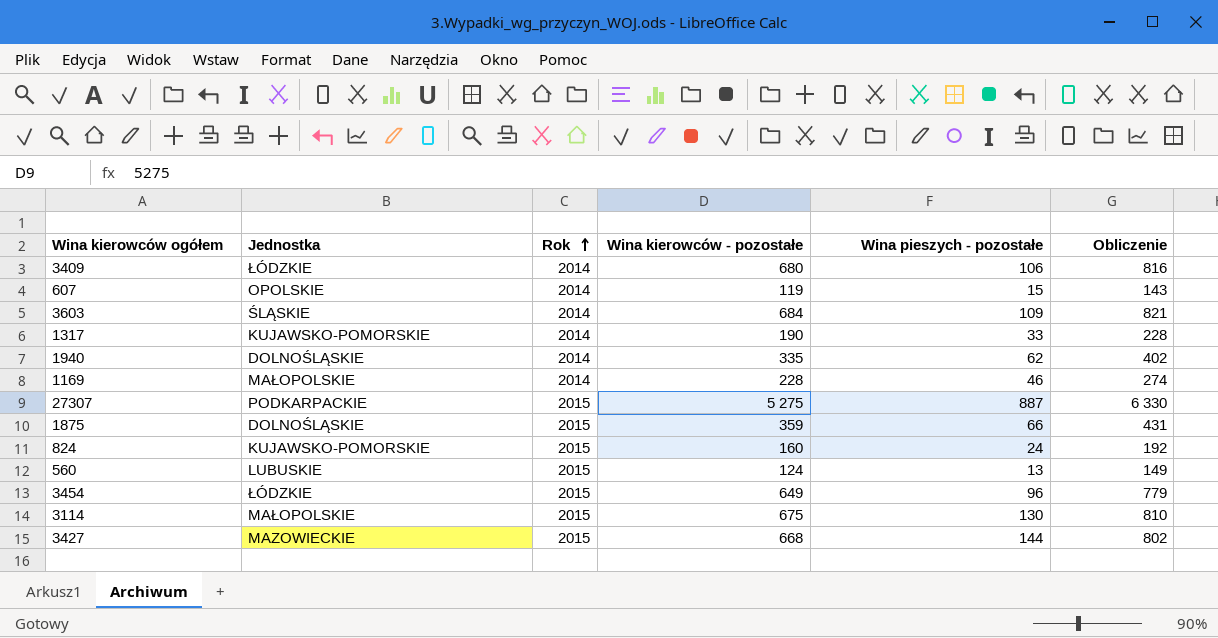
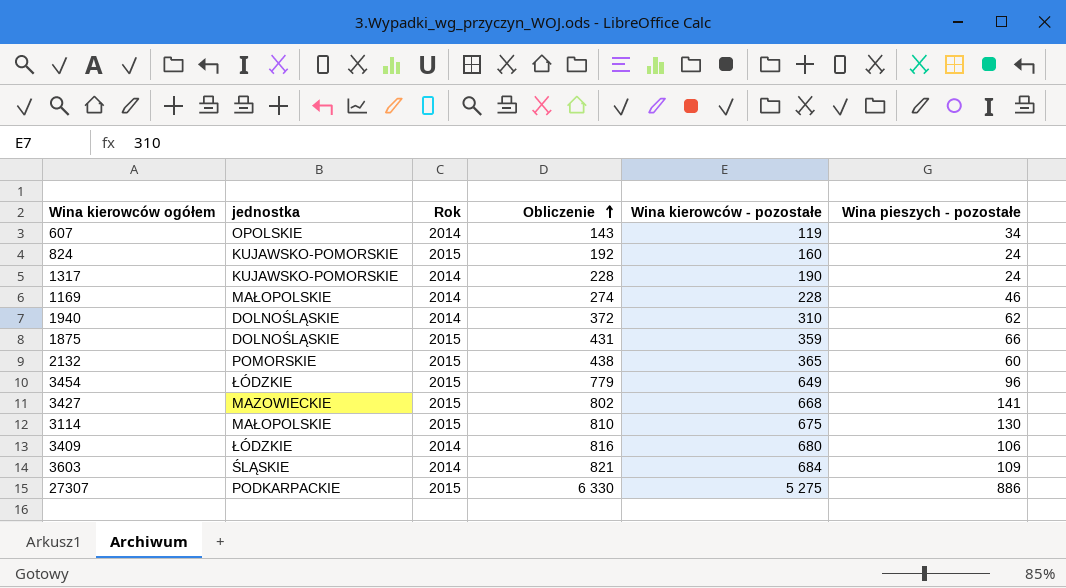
row order: Rok ascending -> Obliczenie ascending
column name: Jednostka -> jednostka
column Obliczenie | position: 6 -> 4
row 560: LUBUSKIE | 2015 | 124 | 13 | 149 -> none
607 | Wina pieszych - pozostałe: 15 -> 34
1317 | Wina pieszych - pozostałe: 33 -> 24
1940 | Obliczenie: 402 -> 372
1940 | Wina kierowców - pozostałe: 335 -> 310
row 2132: none -> POMORSKIE | 2015 | 438 | 365 | 60
3427 | Wina pieszych - pozostałe: 144 -> 141
27307 | Wina pieszych - pozostałe: 887 -> 886

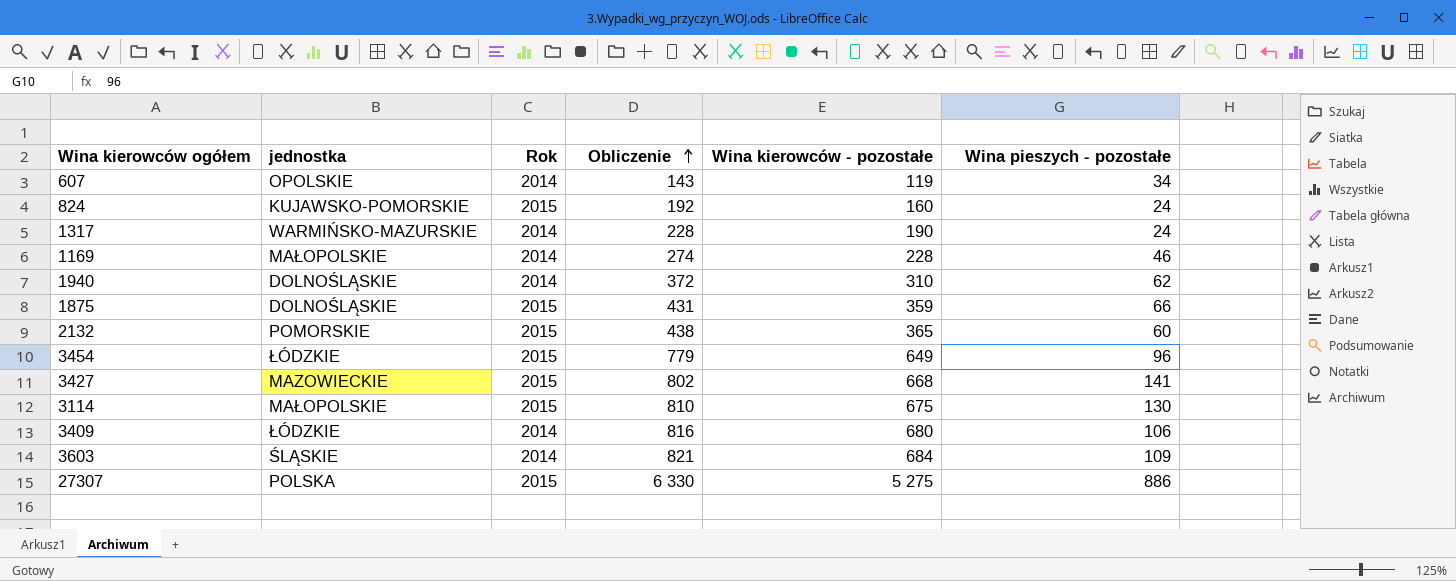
1317 | jednostka: KUJAWSKO-POMORSKIE -> WARMIŃSKO-MAZURSKIE
27307 | jednostka: PODKARPACKIE -> POLSKA

